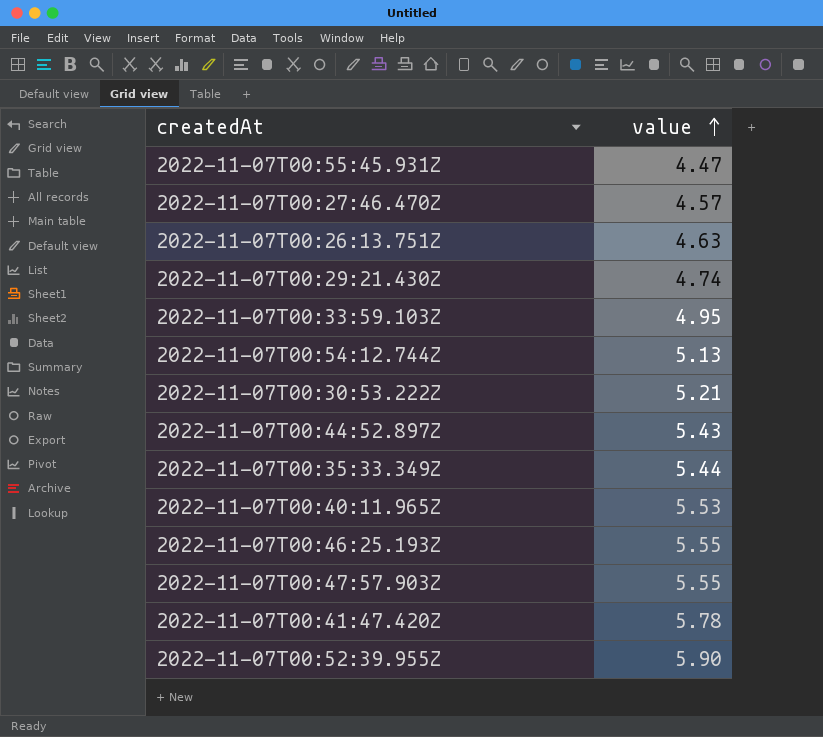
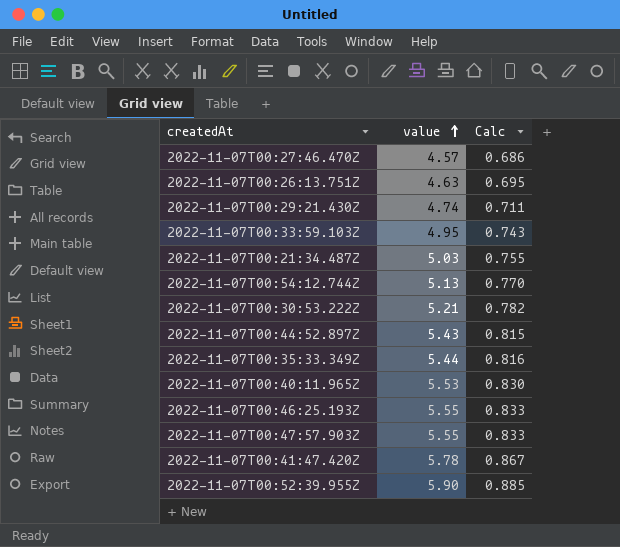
column Calc | formula: none -> [value] * 0.15
row 2022-11-07T00:55:45.931Z: 4.47 -> none
row 2022-11-07T00:21:34.487Z: none -> 5.03 | 0.755

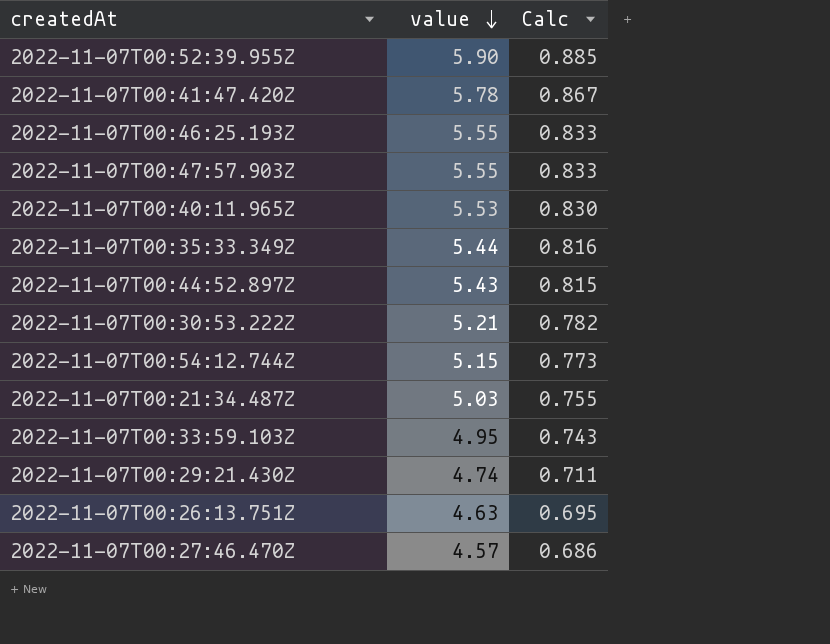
row order: value ascending -> value descending
2022-11-07T00:54:12.744Z | value: 5.13 -> 5.15
2022-11-07T00:54:12.744Z | Calc: 0.770 -> 0.773

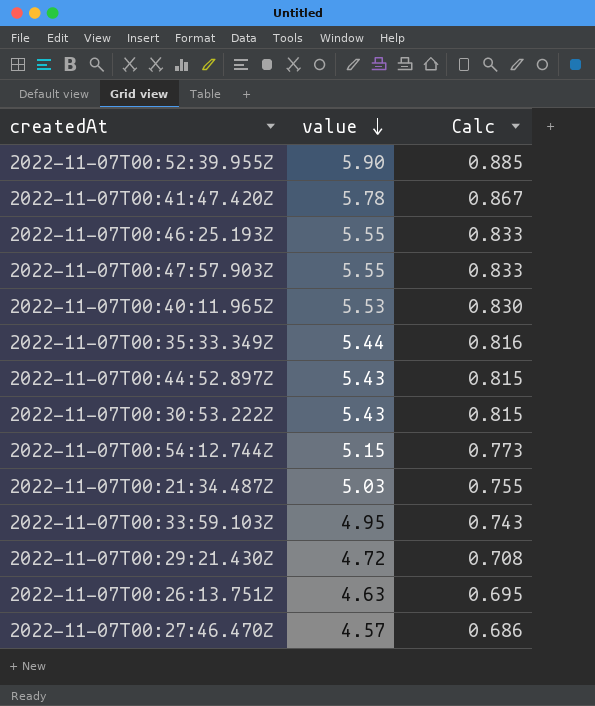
2022-11-07T00:30:53.222Z | value: 5.21 -> 5.43
2022-11-07T00:30:53.222Z | Calc: 0.782 -> 0.815
2022-11-07T00:29:21.430Z | value: 4.74 -> 4.72
2022-11-07T00:29:21.430Z | Calc: 0.711 -> 0.708

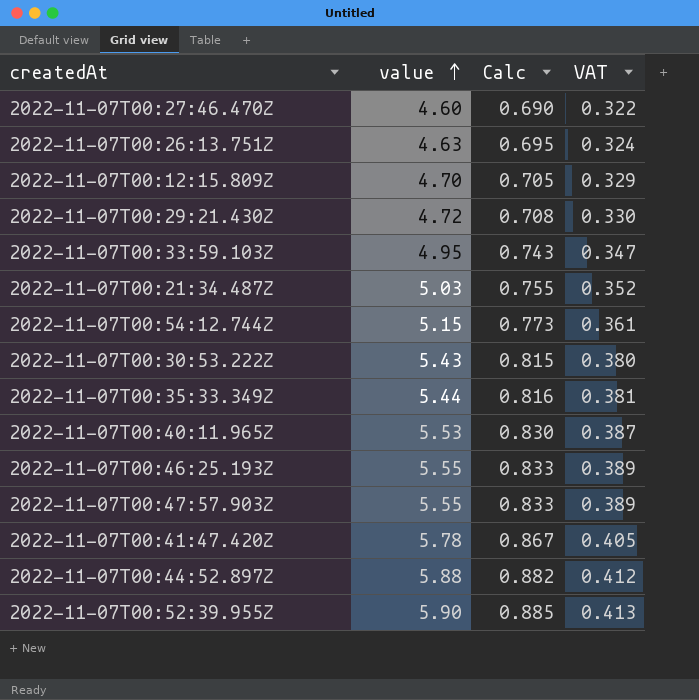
row order: value descending -> value ascending
column VAT | formula: none -> [value] * 0.07
2022-11-07T00:27:46.470Z | value: 4.57 -> 4.60
2022-11-07T00:27:46.470Z | Calc: 0.686 -> 0.690
row 2022-11-07T00:12:15.809Z: none -> 4.70 | 0.705 | 0.329
2022-11-07T00:44:52.897Z | value: 5.43 -> 5.88
2022-11-07T00:44:52.897Z | Calc: 0.815 -> 0.882

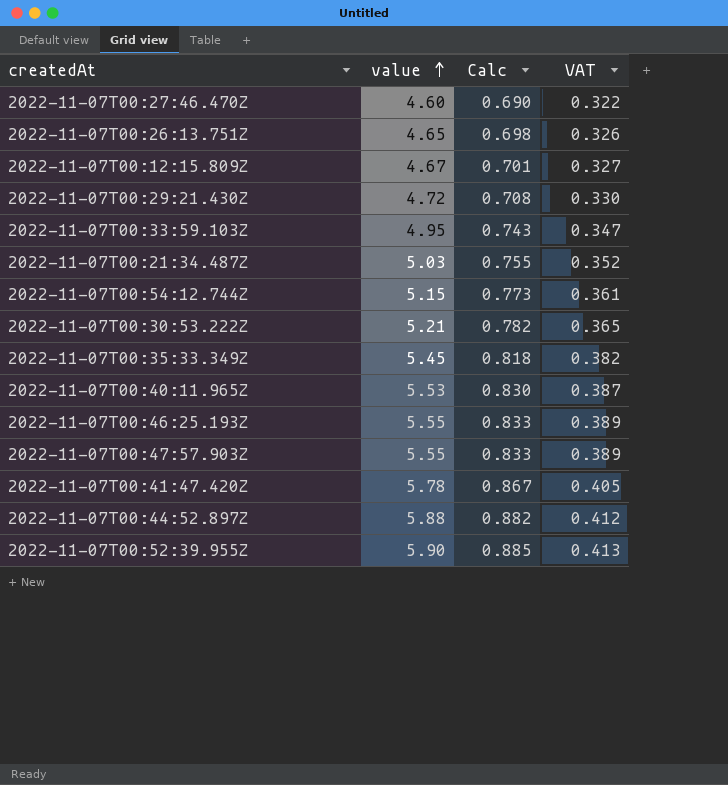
2022-11-07T00:26:13.751Z | value: 4.63 -> 4.65
2022-11-07T00:26:13.751Z | Calc: 0.695 -> 0.698
2022-11-07T00:26:13.751Z | VAT: 0.324 -> 0.326
2022-11-07T00:12:15.809Z | value: 4.70 -> 4.67
2022-11-07T00:12:15.809Z | Calc: 0.705 -> 0.701
2022-11-07T00:12:15.809Z | VAT: 0.329 -> 0.327
2022-11-07T00:30:53.222Z | value: 5.43 -> 5.21
2022-11-07T00:30:53.222Z | Calc: 0.815 -> 0.782
2022-11-07T00:30:53.222Z | VAT: 0.380 -> 0.365
2022-11-07T00:35:33.349Z | value: 5.44 -> 5.45
2022-11-07T00:35:33.349Z | Calc: 0.816 -> 0.818
2022-11-07T00:35:33.349Z | VAT: 0.381 -> 0.382

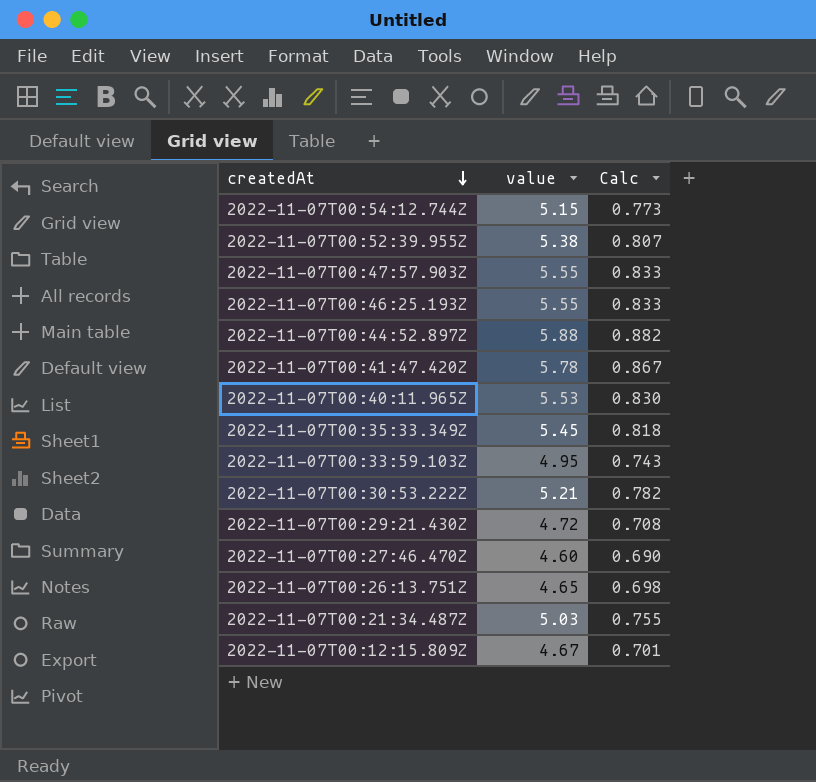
row order: value ascending -> createdAt descending
column VAT | formula: [value] * 0.07 -> none
2022-11-07T00:52:39.955Z | value: 5.90 -> 5.38
2022-11-07T00:52:39.955Z | Calc: 0.885 -> 0.807

